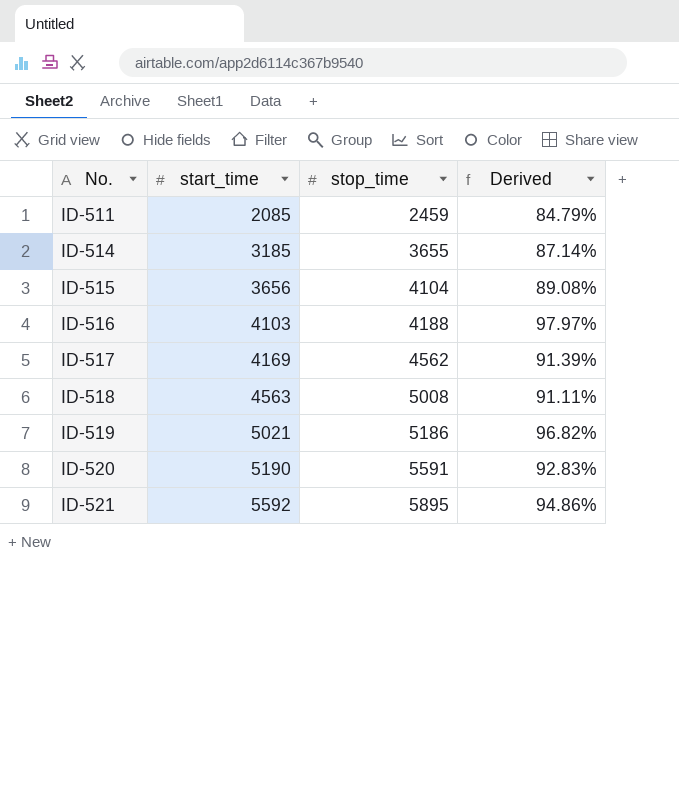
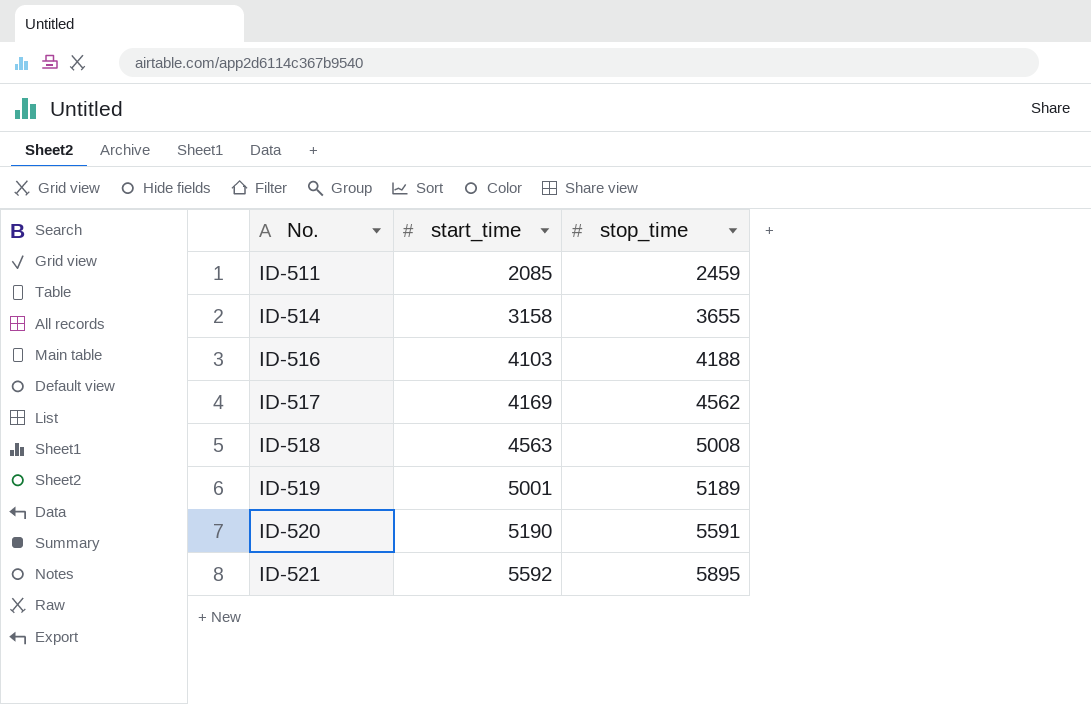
column Derived | formula: [start_time] / [stop_time] -> none
row ID-515: 3656 | 4104 | 89.08% -> none
ID-514 | start_time: 3185 -> 3158
ID-519 | start_time: 5021 -> 5001
ID-519 | stop_time: 5186 -> 5189

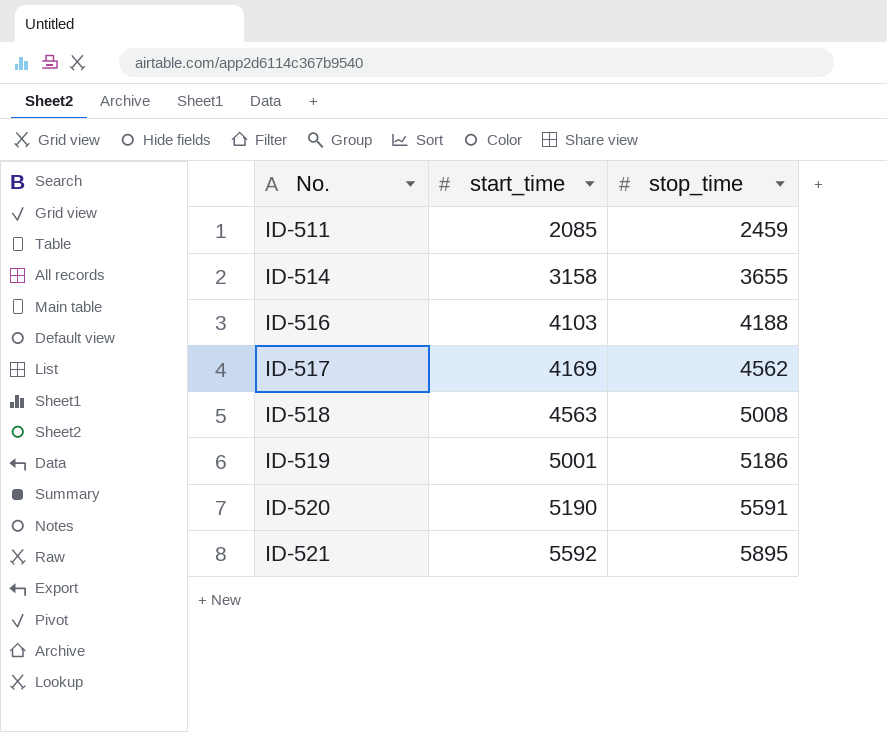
ID-519 | stop_time: 5189 -> 5186

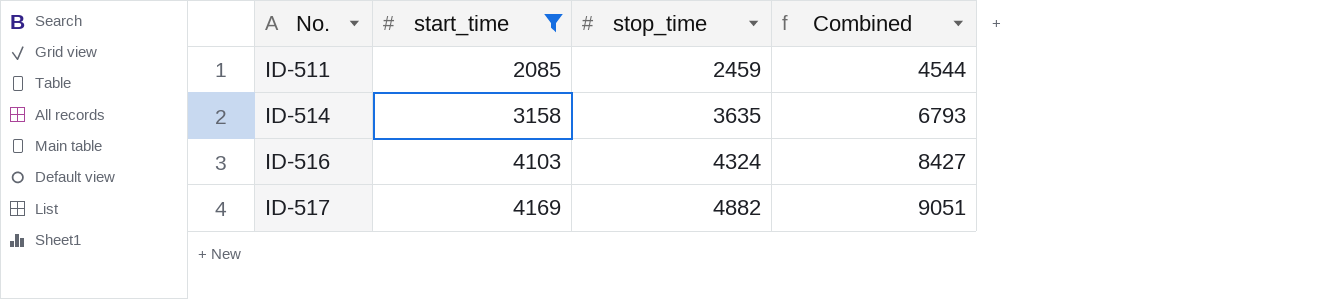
filter: none -> start_time <= 4169
column Combined | formula: none -> [start_time] + [stop_time]
ID-514 | stop_time: 3655 -> 3635
ID-516 | stop_time: 4188 -> 4324
ID-517 | stop_time: 4562 -> 4882

